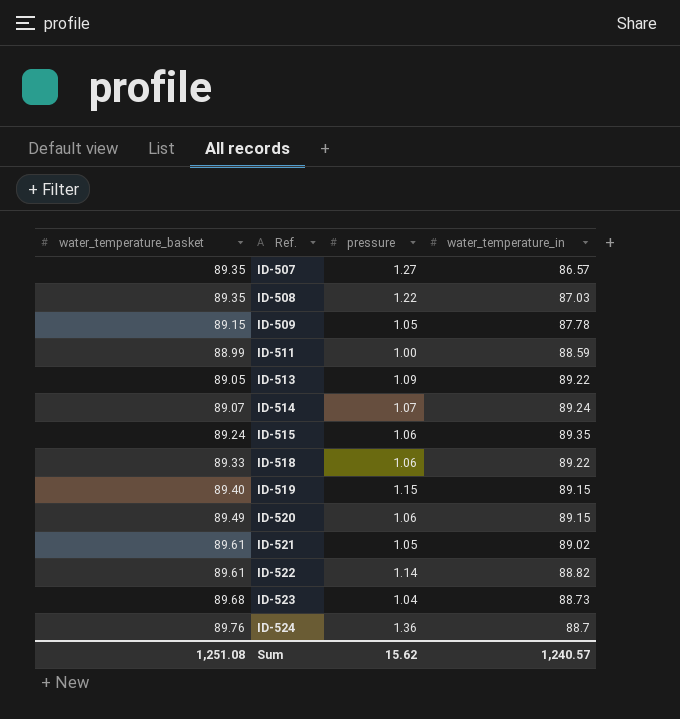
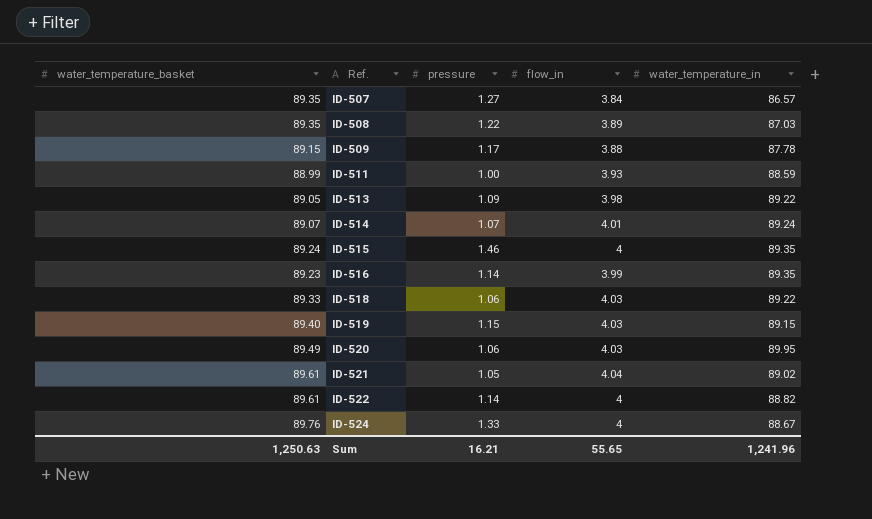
column flow_in | position: none -> 4
row ID-523: 89.68 | 1.04 | 88.73 -> none
ID-509 | pressure: 1.05 -> 1.17
ID-515 | pressure: 1.06 -> 1.46
row ID-516: none -> 89.23 | 1.14 | 3.99 | 89.35
ID-520 | water_temperature_in: 89.15 -> 89.95
ID-524 | pressure: 1.36 -> 1.33
ID-524 | water_temperature_in: 88.7 -> 88.67
Sum | water_temperature_basket: 1,251.08 -> 1,250.63
Sum | pressure: 15.62 -> 16.21
Sum | water_temperature_in: 1,240.57 -> 1,241.96

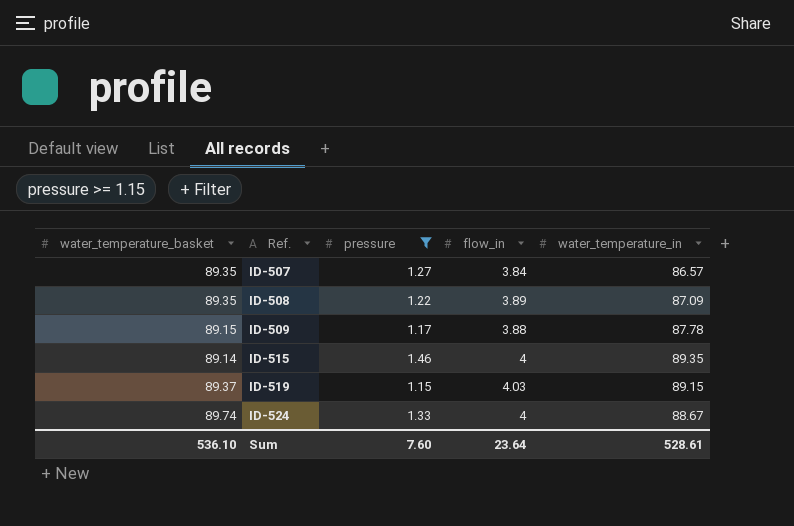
filter: none -> pressure >= 1.15
ID-508 | water_temperature_in: 87.03 -> 87.09
ID-515 | water_temperature_basket: 89.24 -> 89.14
ID-519 | water_temperature_basket: 89.40 -> 89.37
ID-524 | water_temperature_basket: 89.76 -> 89.74
Sum | water_temperature_basket: 1,250.63 -> 536.10
Sum | pressure: 16.21 -> 7.60
Sum | flow_in: 55.65 -> 23.64
Sum | water_temperature_in: 1,241.96 -> 528.61

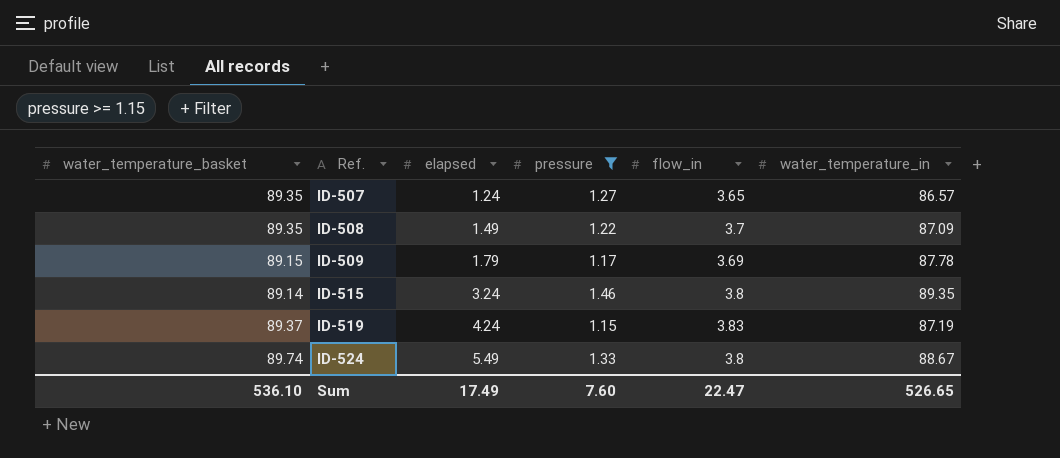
column elapsed | position: none -> 3
ID-507 | flow_in: 3.84 -> 3.65
ID-508 | flow_in: 3.89 -> 3.7
ID-509 | flow_in: 3.88 -> 3.69
ID-515 | flow_in: 4 -> 3.8
ID-519 | flow_in: 4.03 -> 3.83
ID-519 | water_temperature_in: 89.15 -> 87.19
ID-524 | flow_in: 4 -> 3.8
Sum | flow_in: 23.64 -> 22.47
Sum | water_temperature_in: 528.61 -> 526.65

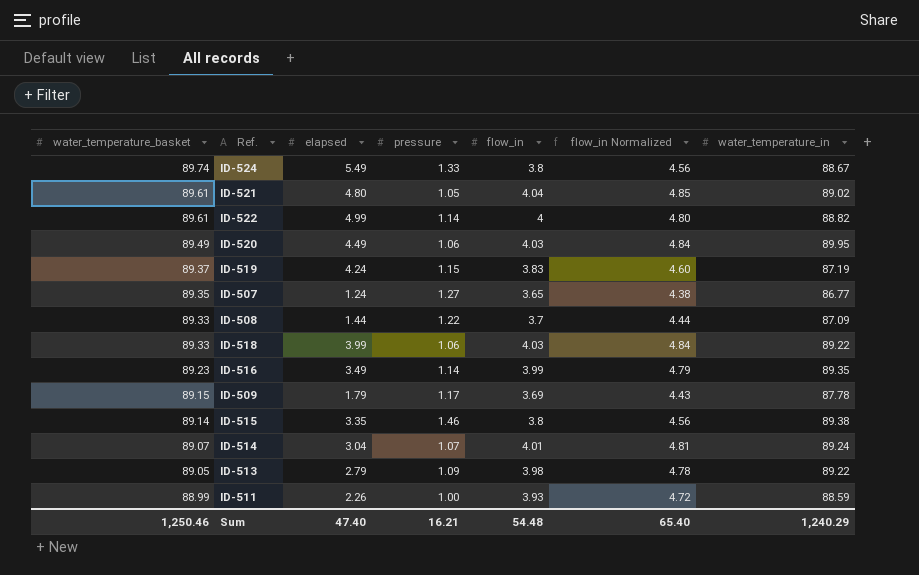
filter: pressure >= 1.15 -> none
row order: Ref. ascending -> water_temperature_basket descending
column flow_in Normalized | formula: none -> [flow_in] * 1.2
ID-507 | water_temperature_in: 86.57 -> 86.77
ID-508 | water_temperature_basket: 89.35 -> 89.33
ID-508 | elapsed: 1.49 -> 1.44
ID-515 | elapsed: 3.24 -> 3.35
ID-515 | water_temperature_in: 89.35 -> 89.38
Sum | water_temperature_basket: 536.10 -> 1,250.46
Sum | elapsed: 17.49 -> 47.40
Sum | pressure: 7.60 -> 16.21
Sum | flow_in: 22.47 -> 54.48
Sum | water_temperature_in: 526.65 -> 1,240.29

